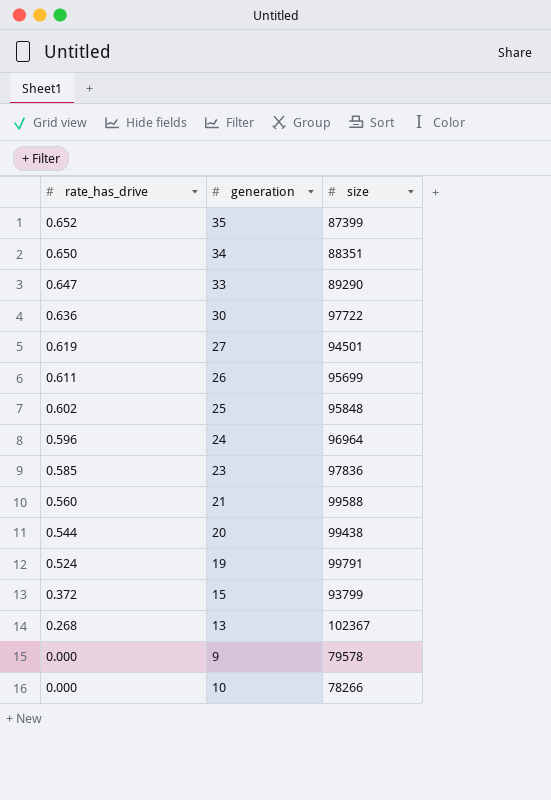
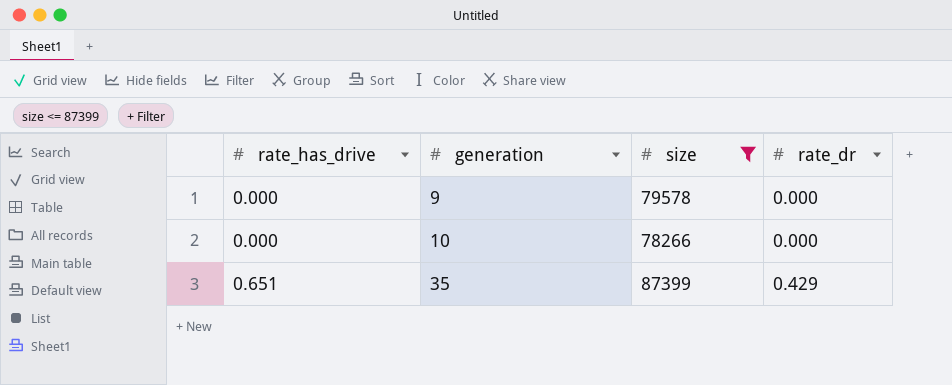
filter: none -> size <= 87399
row order: rate_has_drive descending -> rate_has_drive ascending
column rate_dr | position: none -> 4
35 | rate_has_drive: 0.652 -> 0.651

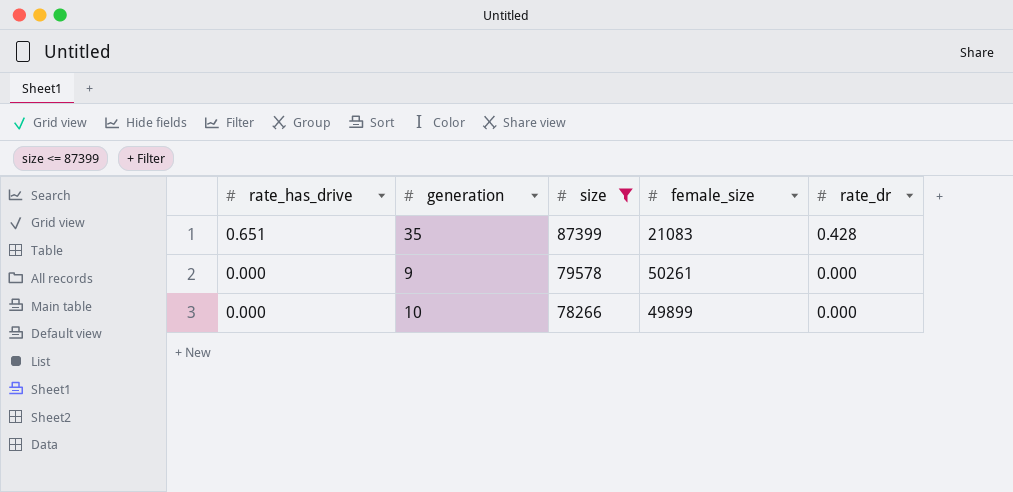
row order: rate_has_drive ascending -> rate_has_drive descending
column female_size | position: none -> 4
35 | rate_dr: 0.429 -> 0.428

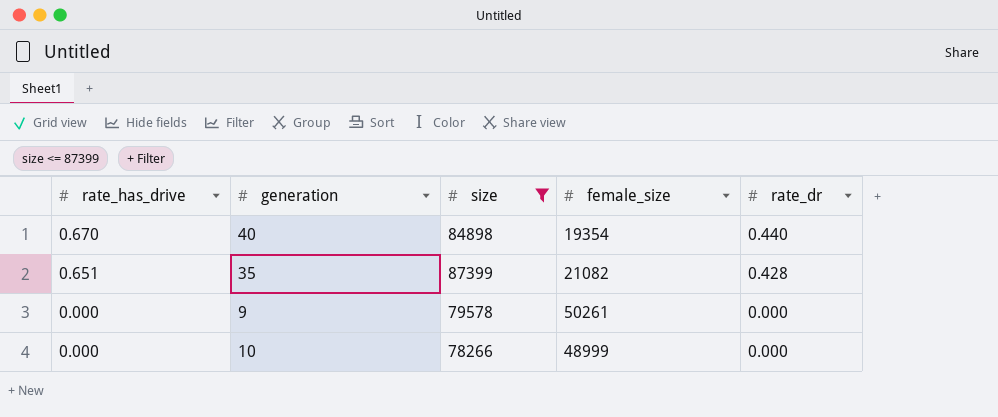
row 40: none -> 0.670 | 84898 | 19354 | 0.440
35 | female_size: 21083 -> 21082
10 | female_size: 49899 -> 48999

